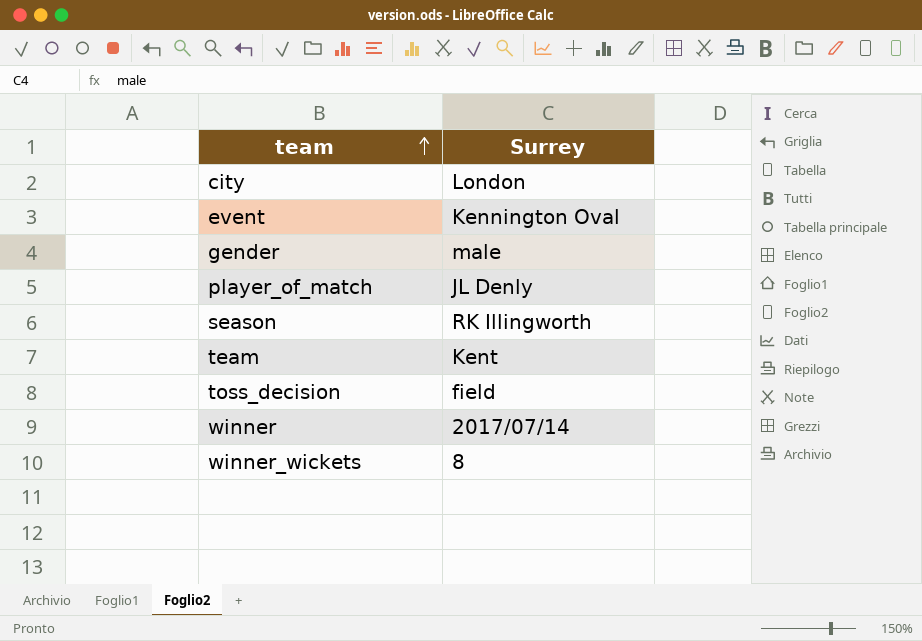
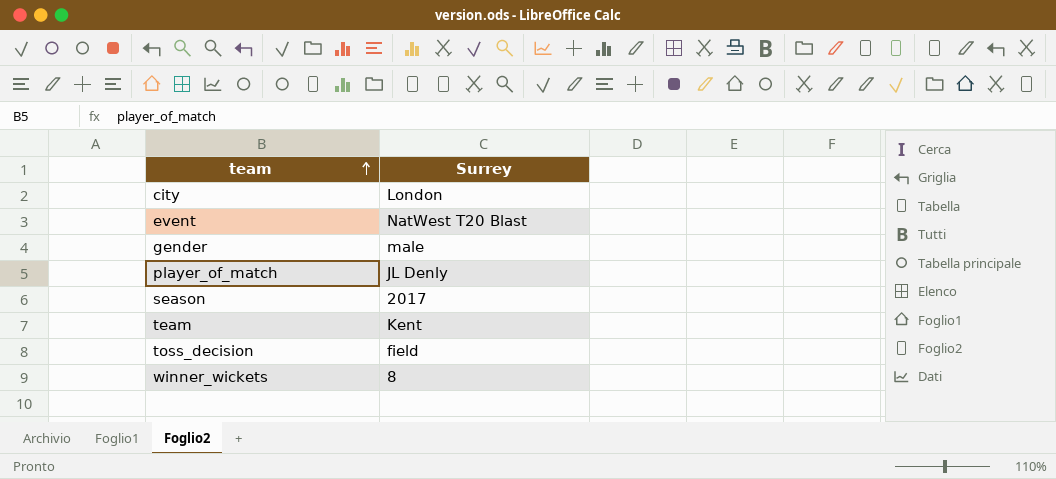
row winner: 2017/07/14 -> none
event | Surrey: Kennington Oval -> NatWest T20 Blast
season | Surrey: RK Illingworth -> 2017

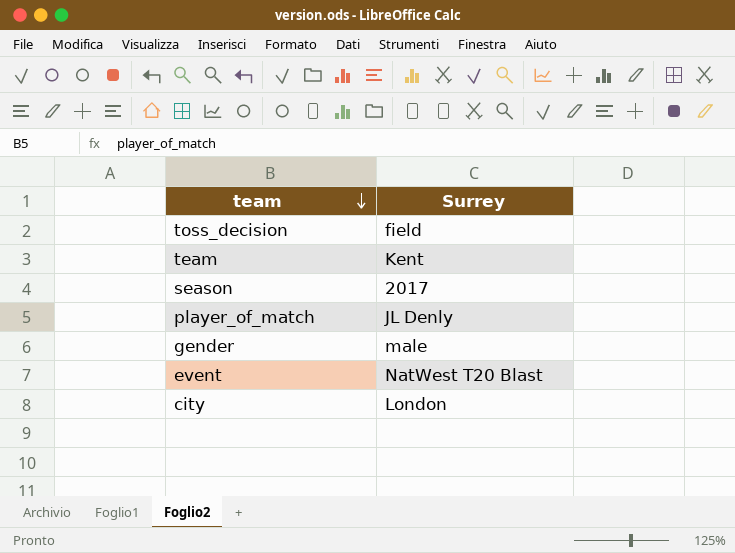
row order: team ascending -> team descending
row winner_wickets: 8 -> none

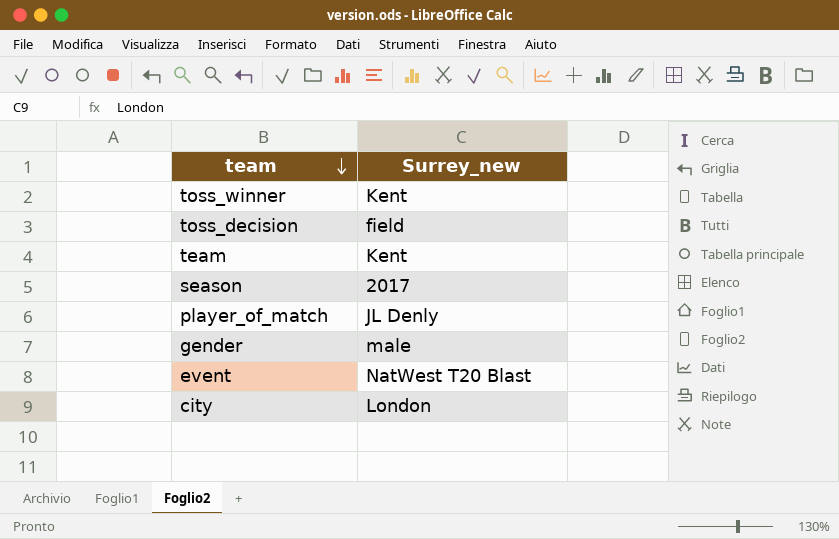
column name: Surrey -> Surrey_new
row toss_winner: none -> Kent

